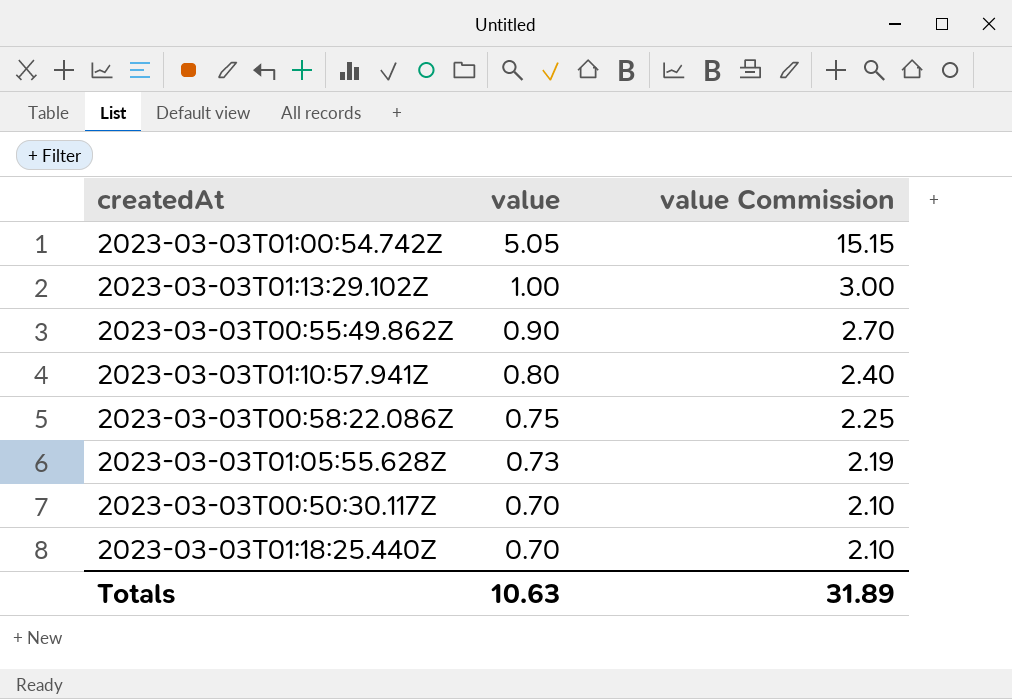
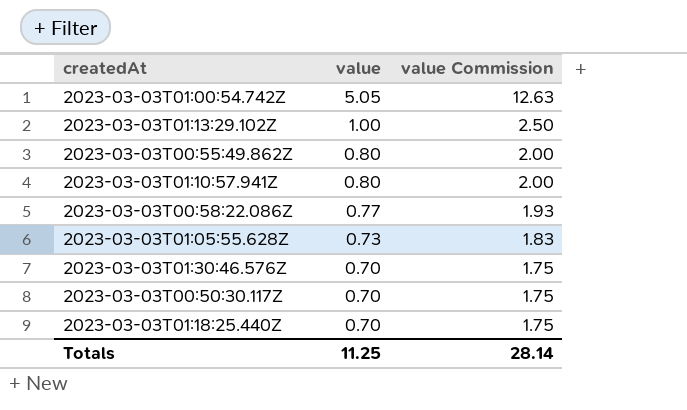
column value Commission | formula: [value] * 3 -> [value] * 2.5
2023-03-03T00:55:49.862Z | value: 0.90 -> 0.80
2023-03-03T00:58:22.086Z | value: 0.75 -> 0.77
row 2023-03-03T01:30:46.576Z: none -> 0.70 | 1.75
Totals | value: 10.63 -> 11.25
Totals | value Commission: 31.89 -> 28.14

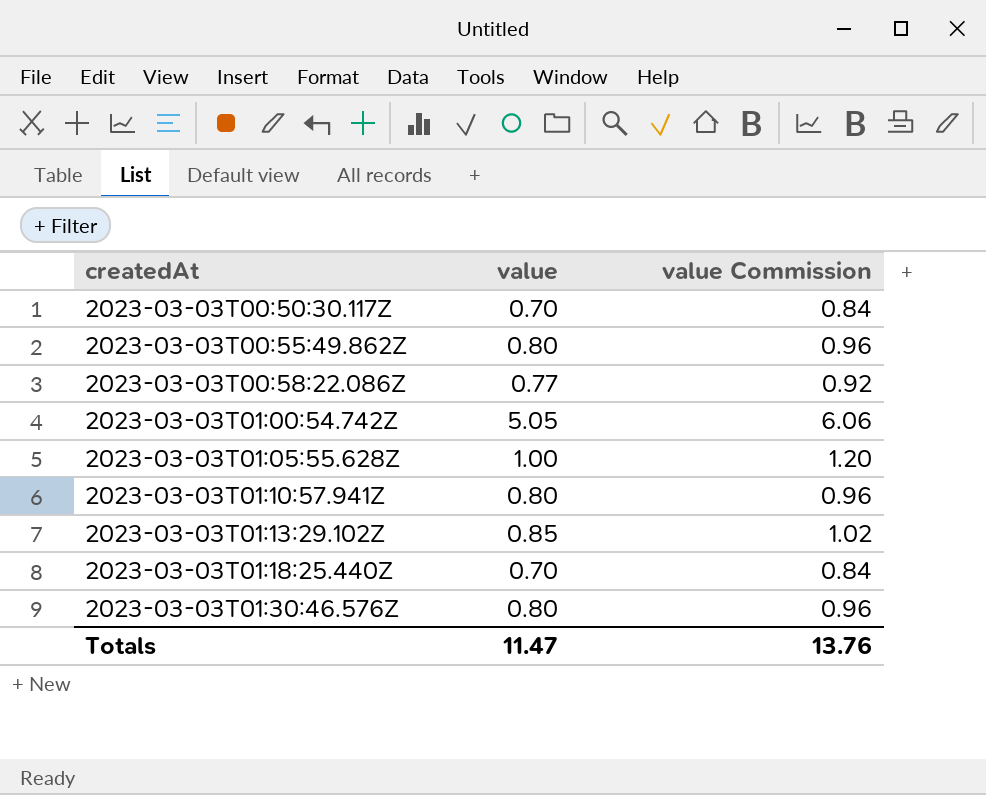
row order: value descending -> createdAt ascending
column value Commission | formula: [value] * 2.5 -> [value] * 1.2
2023-03-03T01:05:55.628Z | value: 0.73 -> 1.00
2023-03-03T01:13:29.102Z | value: 1.00 -> 0.85
2023-03-03T01:30:46.576Z | value: 0.70 -> 0.80
Totals | value: 11.25 -> 11.47
Totals | value Commission: 28.14 -> 13.76

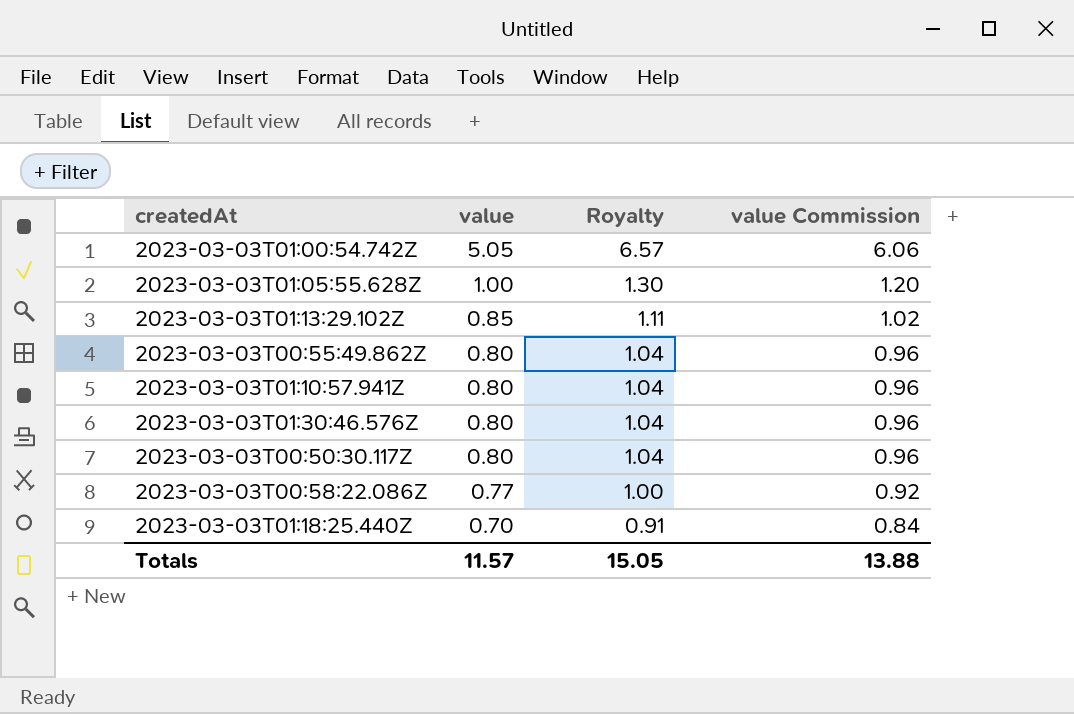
row order: createdAt ascending -> value descending
column Royalty | formula: none -> [value] * 1.3
2023-03-03T00:50:30.117Z | value: 0.70 -> 0.80
2023-03-03T00:50:30.117Z | value Commission: 0.84 -> 0.96
Totals | value: 11.47 -> 11.57
Totals | value Commission: 13.76 -> 13.88

